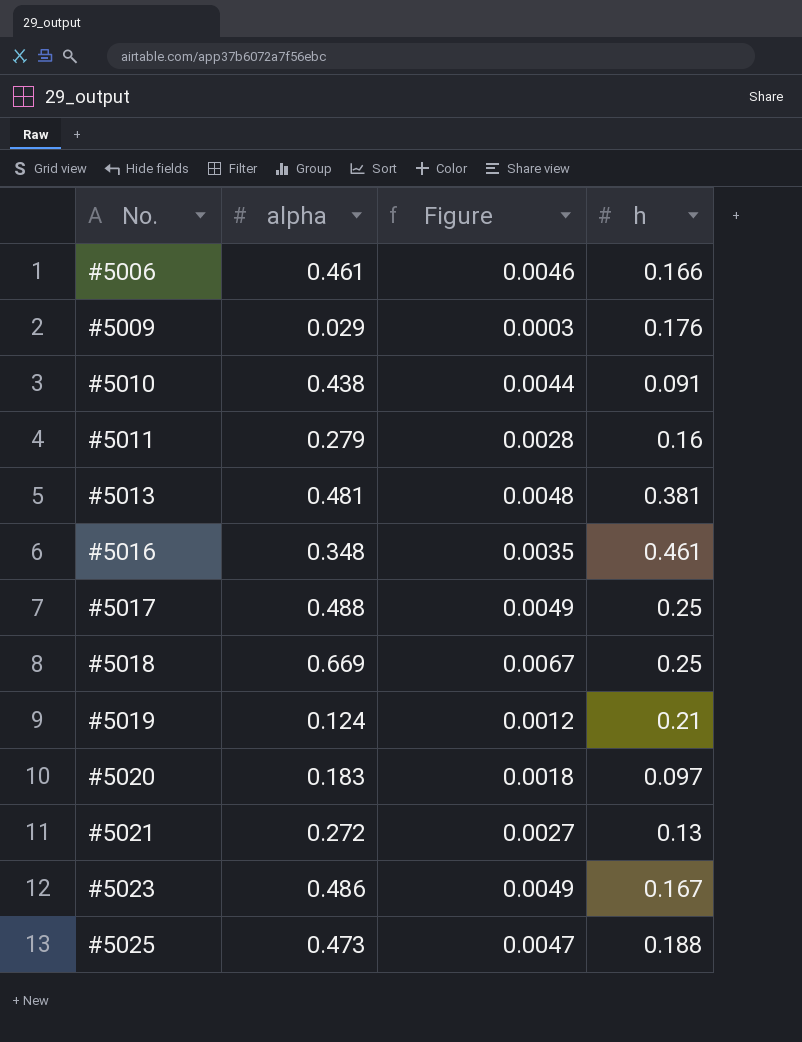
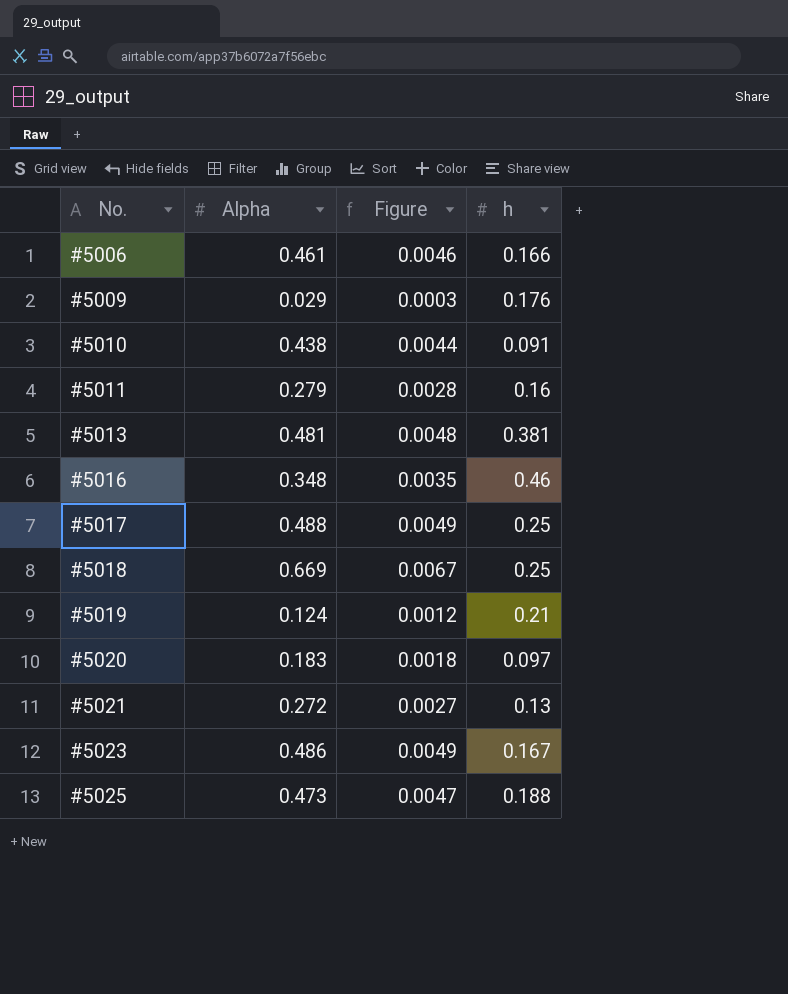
column name: alpha -> Alpha
#5016 | h: 0.461 -> 0.46

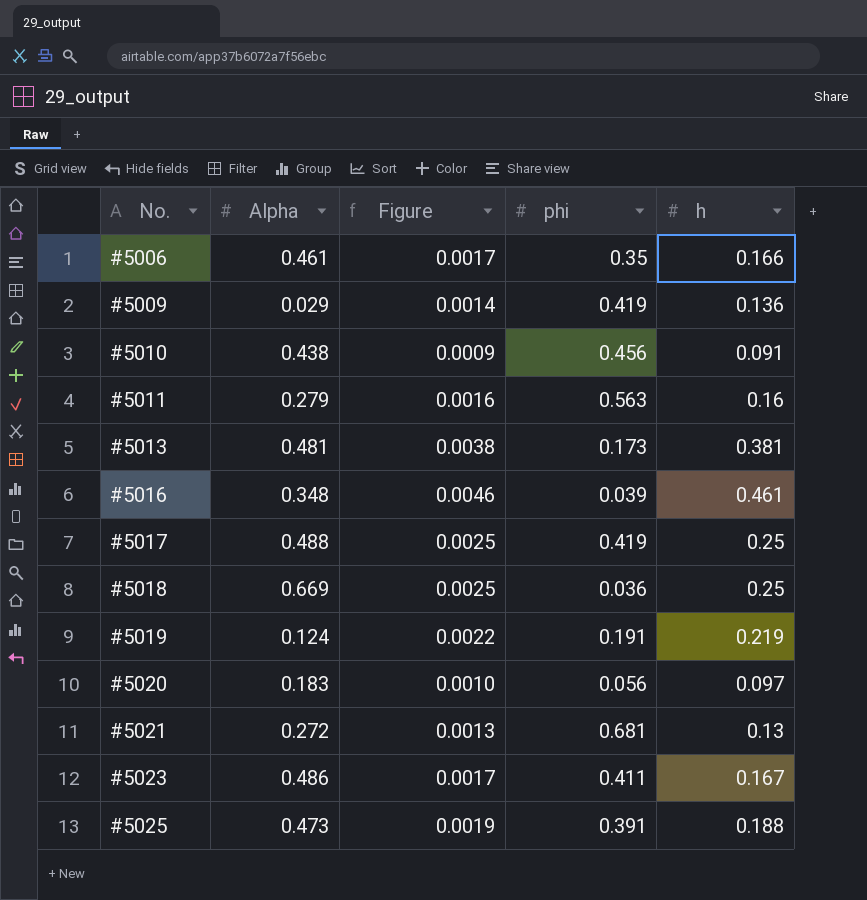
column Figure | formula: [Alpha] * 0.01 -> [h] * 0.01
column phi | position: none -> 4
#5009 | h: 0.176 -> 0.136
#5016 | h: 0.46 -> 0.461
#5019 | h: 0.21 -> 0.219

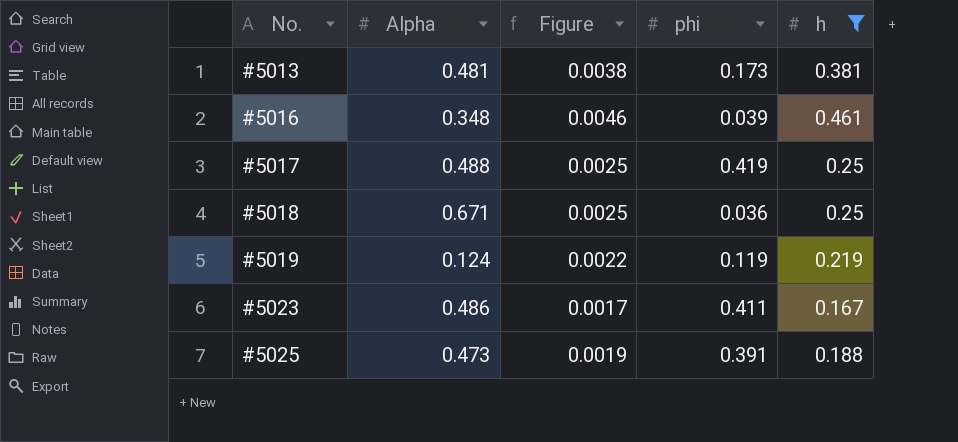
filter: none -> h >= 0.167
#5018 | Alpha: 0.669 -> 0.671
#5019 | phi: 0.191 -> 0.119

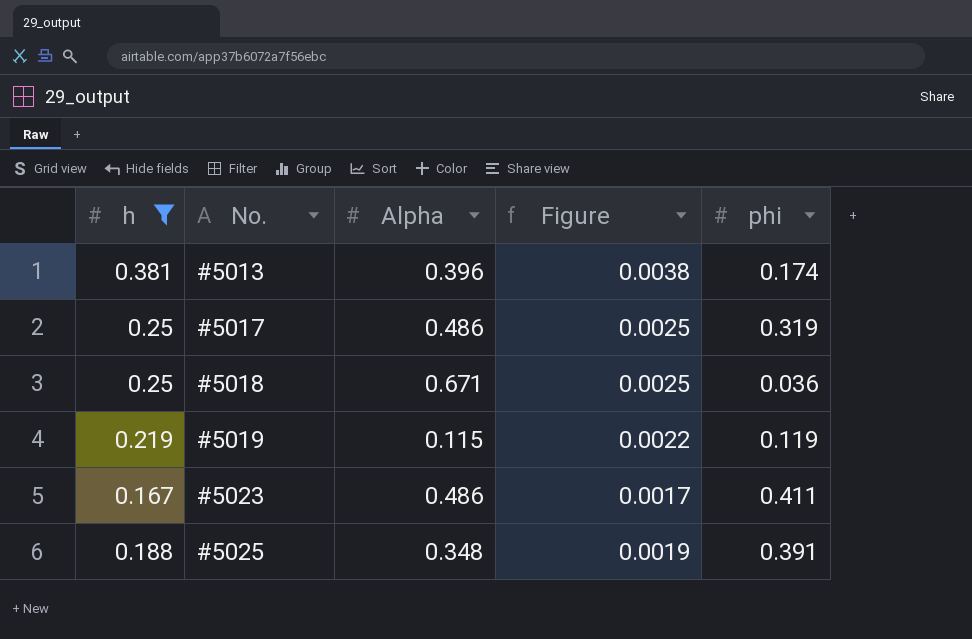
column h | position: 5 -> 1
row #5016: 0.348 | 0.0046 | 0.039 | 0.461 -> none
#5013 | Alpha: 0.481 -> 0.396
#5013 | phi: 0.173 -> 0.174
#5017 | Alpha: 0.488 -> 0.486
#5017 | phi: 0.419 -> 0.319
#5019 | Alpha: 0.124 -> 0.115
#5025 | Alpha: 0.473 -> 0.348

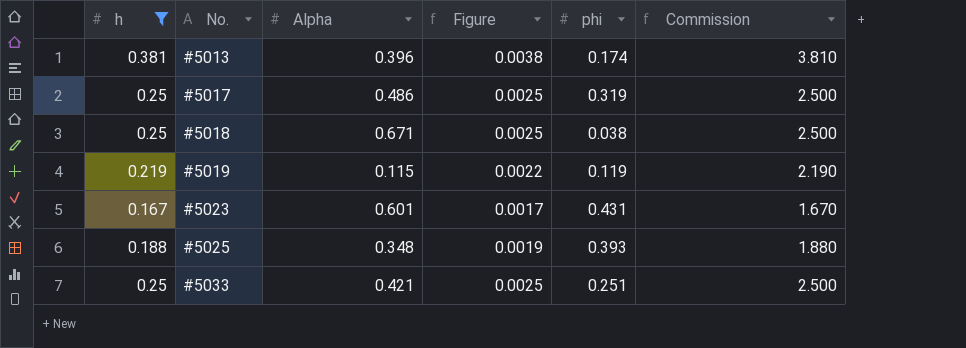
column Commission | formula: none -> [h] * 10
#5018 | phi: 0.036 -> 0.038
#5023 | Alpha: 0.486 -> 0.601
#5023 | phi: 0.411 -> 0.431
#5025 | phi: 0.391 -> 0.393
row #5033: none -> 0.25 | 0.421 | 0.0025 | 0.251 | 2.500

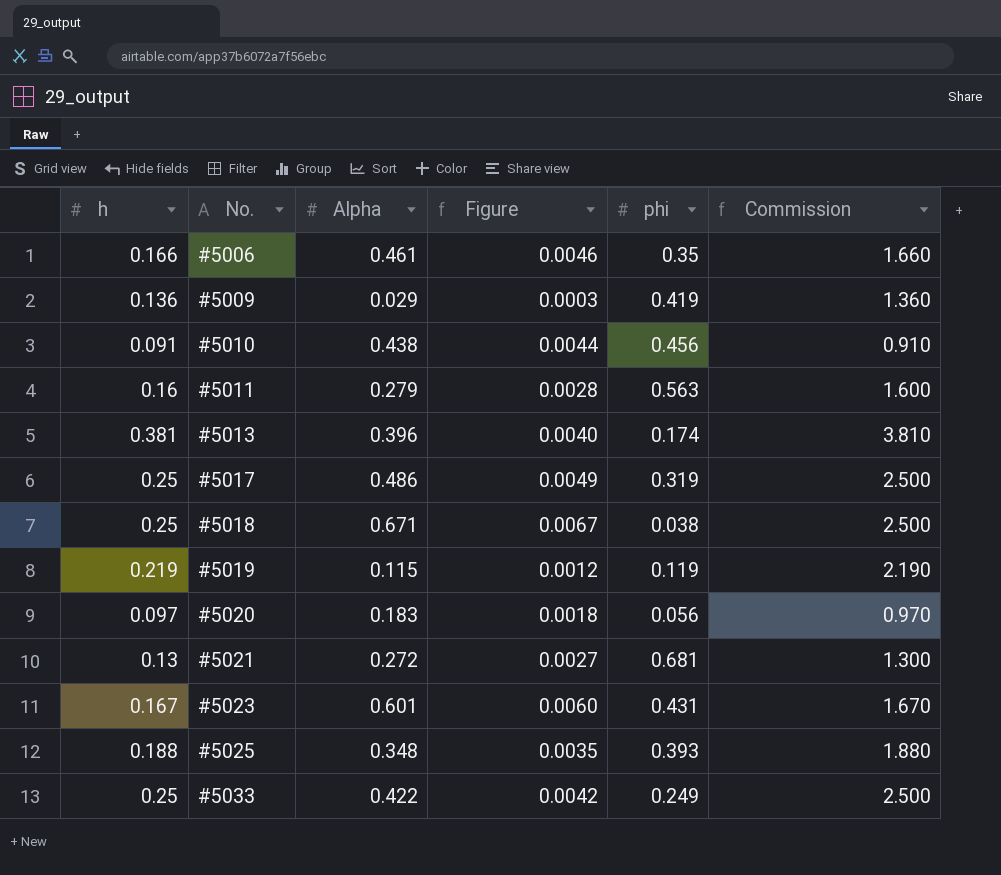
filter: h >= 0.167 -> none
column Figure | formula: [h] * 0.01 -> [Alpha] * 0.01
#5033 | Alpha: 0.421 -> 0.422
#5033 | phi: 0.251 -> 0.249

